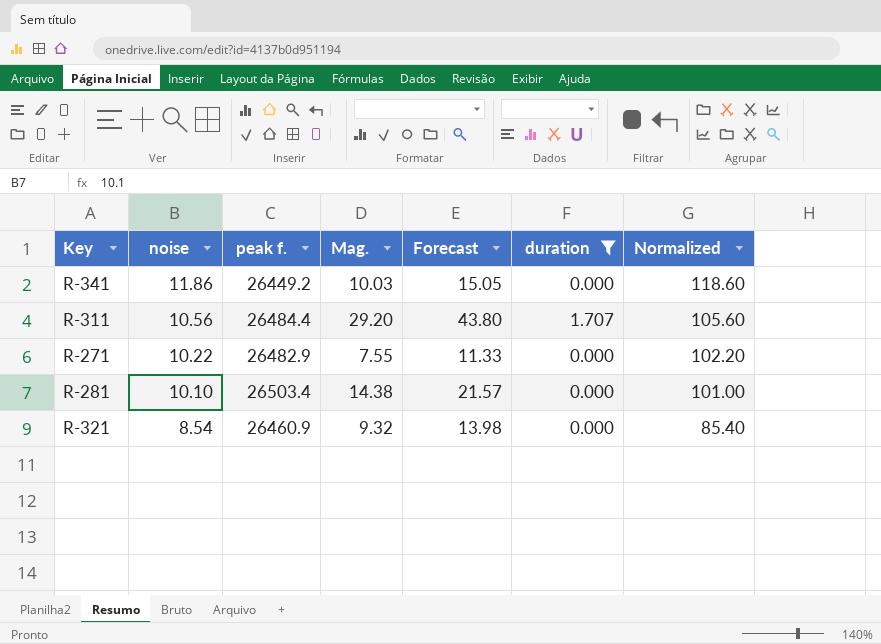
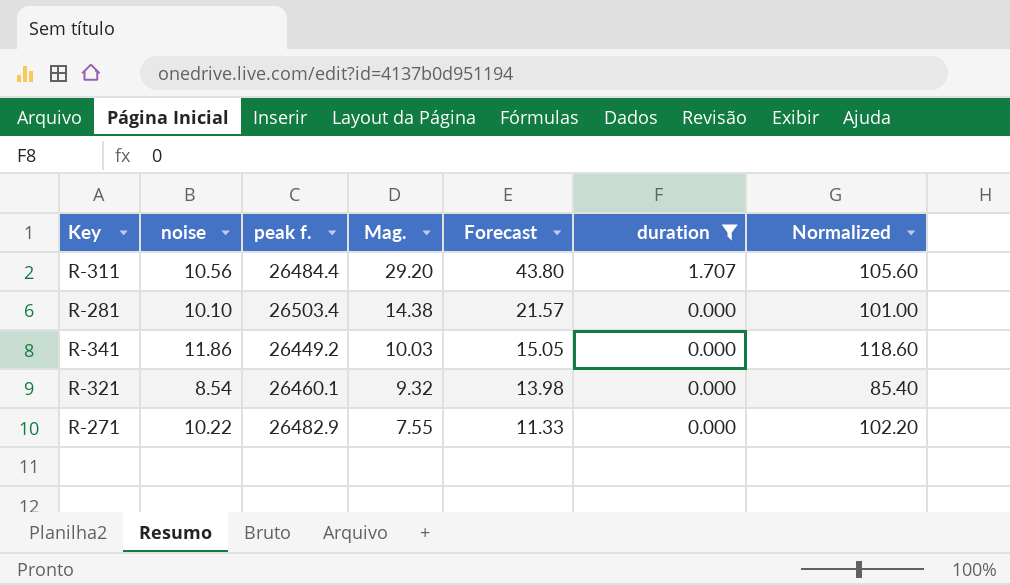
row order: noise descending -> Mag. descending
R-321 | peak f.: 26460.9 -> 26460.1

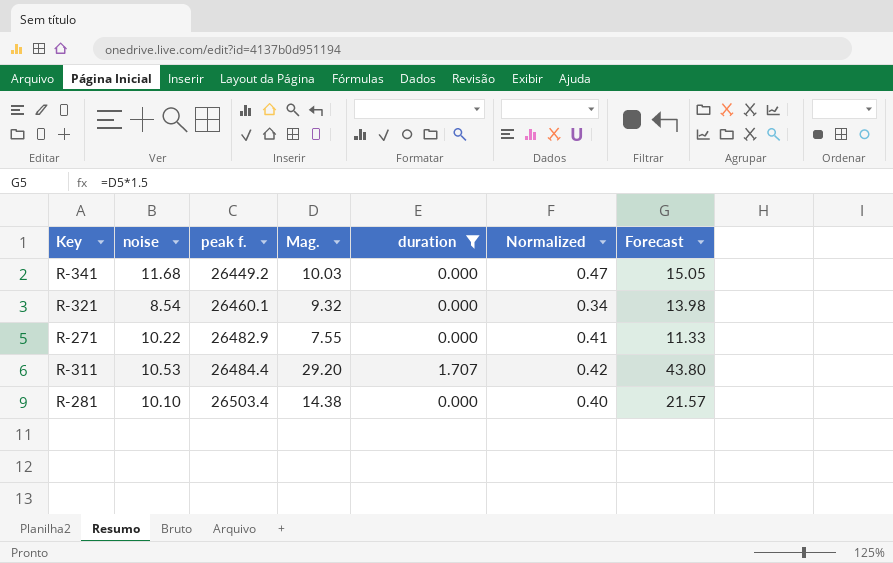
row order: Mag. descending -> peak f. ascending
column Normalized | formula: [noise] * 10 -> [noise] * 0.04
column Forecast | position: 5 -> 7
R-341 | noise: 11.86 -> 11.68
R-311 | noise: 10.56 -> 10.53

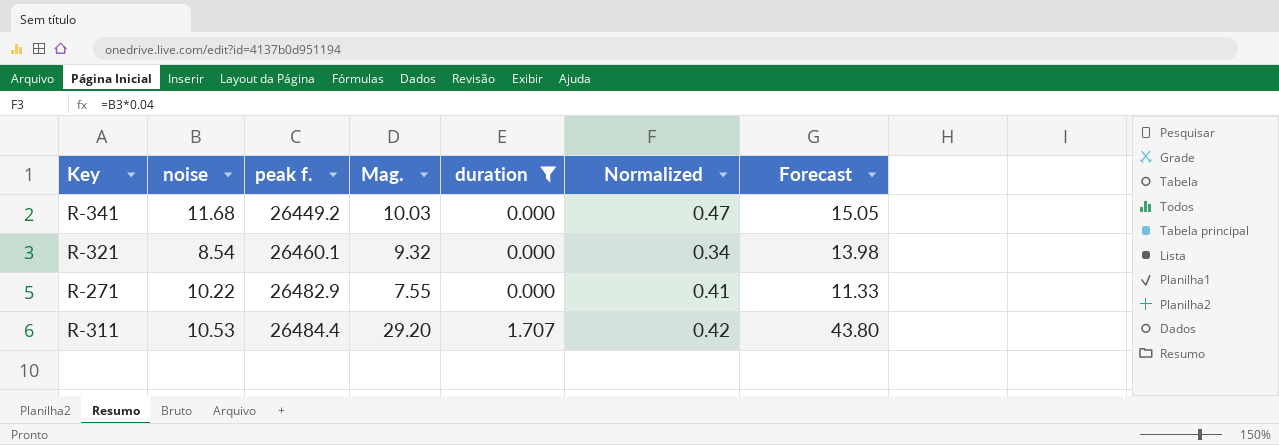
row R-281: 10.10 | 26503.4 | 14.38 | 0.000 | 0.40 | 21.57 -> none

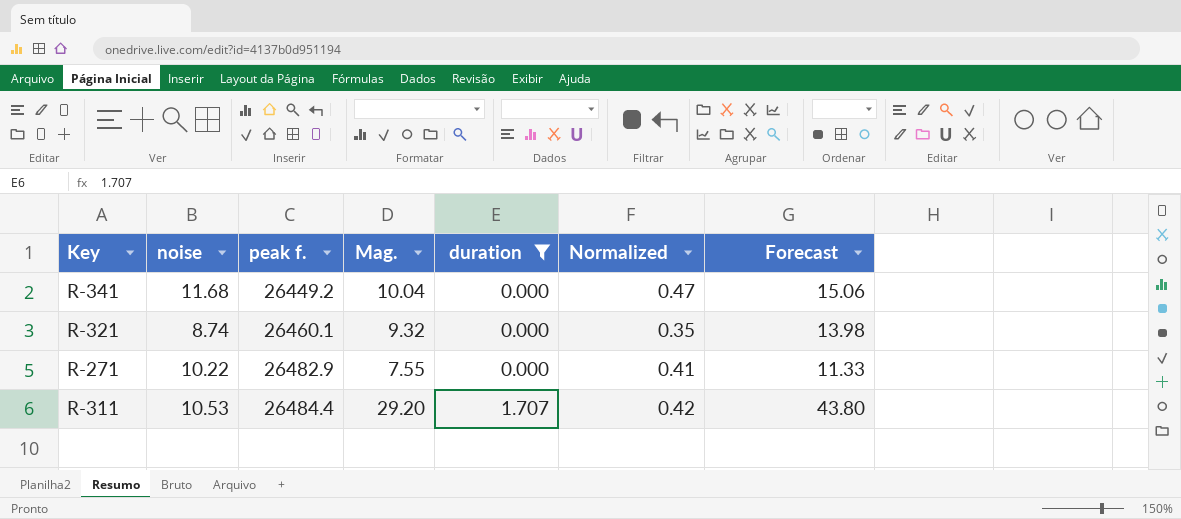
R-341 | Mag.: 10.03 -> 10.04
R-341 | Forecast: 15.05 -> 15.06
R-321 | noise: 8.54 -> 8.74
R-321 | Normalized: 0.34 -> 0.35

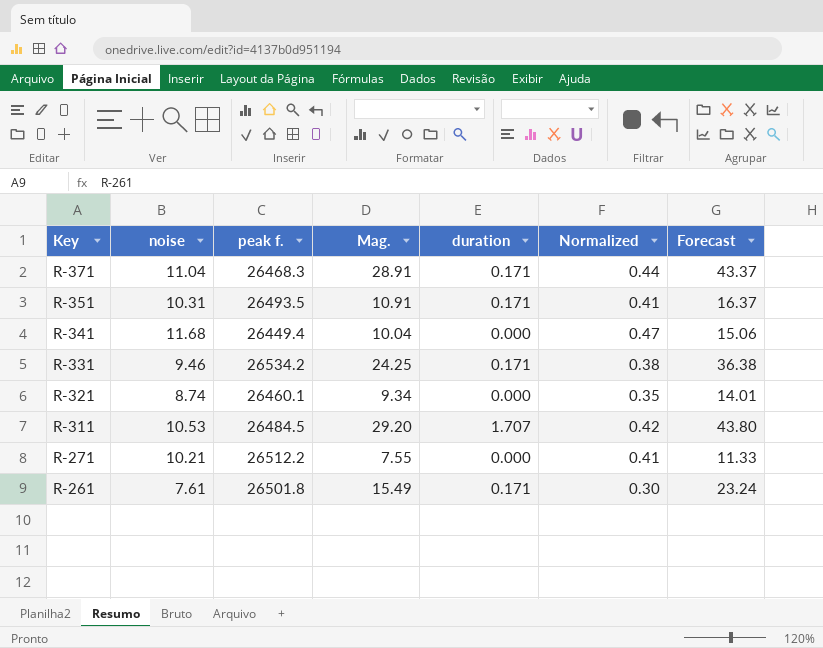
filter: duration != 0.171 -> none
row order: peak f. ascending -> Key descending
R-341 | peak f.: 26449.2 -> 26449.4
R-321 | Mag.: 9.32 -> 9.34
R-321 | Forecast: 13.98 -> 14.01
R-311 | peak f.: 26484.4 -> 26484.5
R-271 | noise: 10.22 -> 10.21
R-271 | peak f.: 26482.9 -> 26512.2

